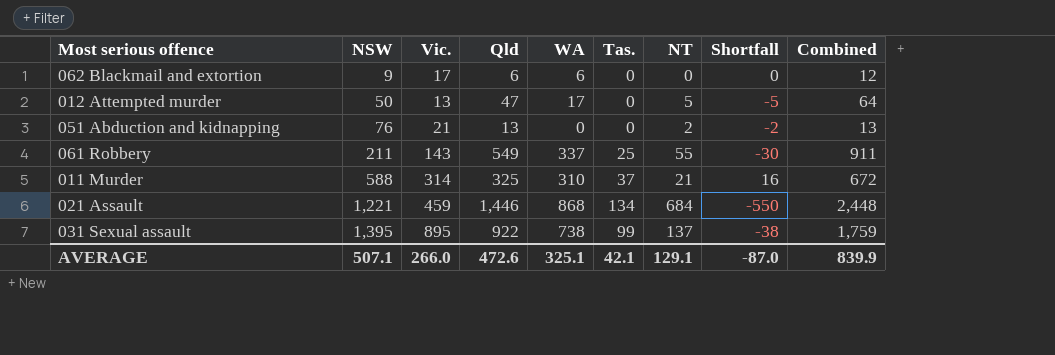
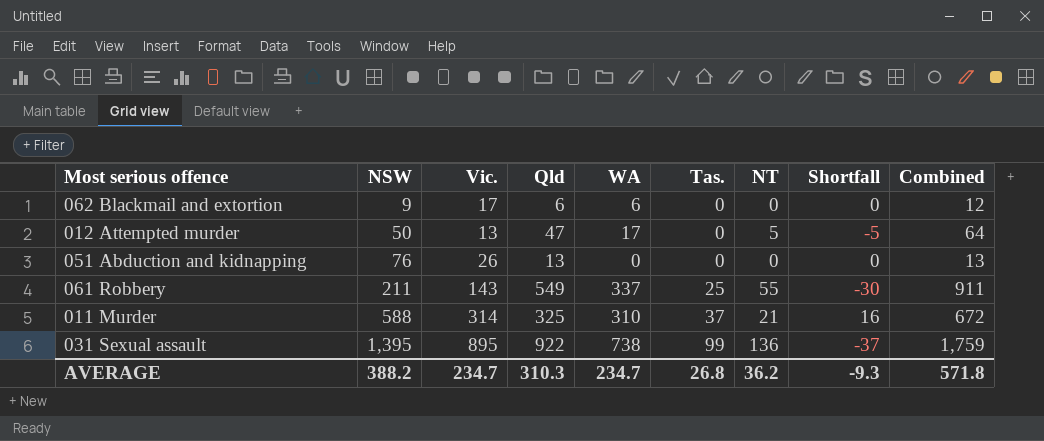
row 021 Assault: 1,221 | 459 | 1,446 | 868 | 134 | 684 | -550 | 2,448 -> none
051 Abduction and kidnapping | Vic.: 21 -> 26
051 Abduction and kidnapping | NT: 2 -> 0
051 Abduction and kidnapping | Shortfall: -2 -> 0
031 Sexual assault | NT: 137 -> 136
031 Sexual assault | Shortfall: -38 -> -37
AVERAGE | NSW: 507.1 -> 388.2
AVERAGE | Vic.: 266.0 -> 234.7
AVERAGE | Qld: 472.6 -> 310.3
AVERAGE | WA: 325.1 -> 234.7
AVERAGE | Tas.: 42.1 -> 26.8
AVERAGE | NT: 129.1 -> 36.2
AVERAGE | Shortfall: -87.0 -> -9.3
AVERAGE | Combined: 839.9 -> 571.8

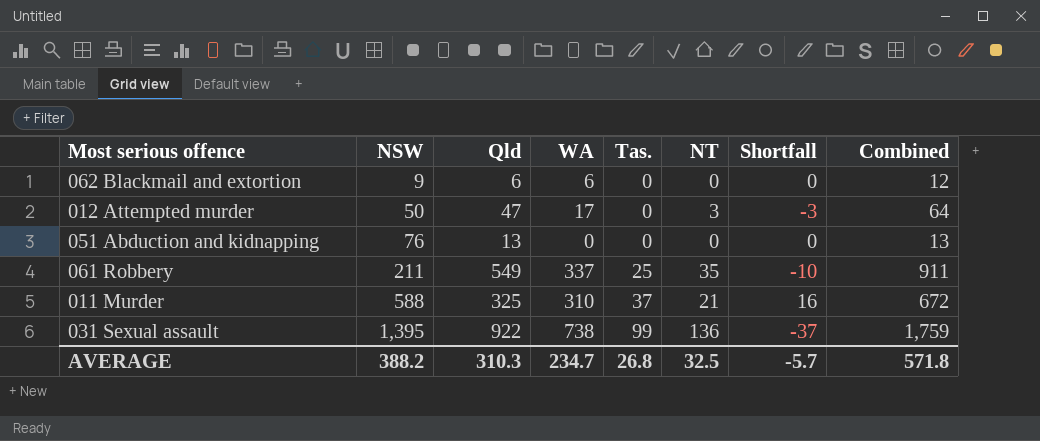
column Vic. | position: 3 -> none
012 Attempted murder | NT: 5 -> 3
012 Attempted murder | Shortfall: -5 -> -3
061 Robbery | NT: 55 -> 35
061 Robbery | Shortfall: -30 -> -10
AVERAGE | NT: 36.2 -> 32.5
AVERAGE | Shortfall: -9.3 -> -5.7

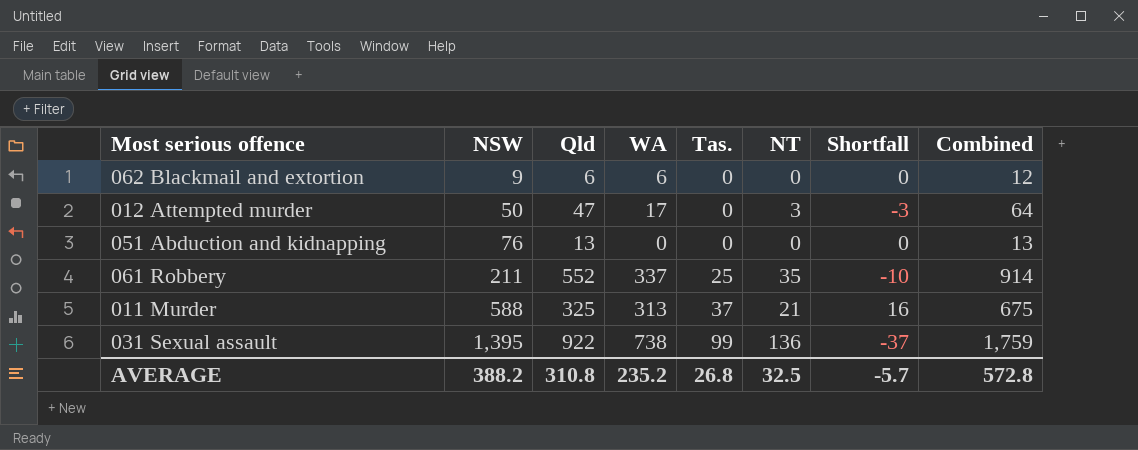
061 Robbery | Qld: 549 -> 552
061 Robbery | Combined: 911 -> 914
011 Murder | WA: 310 -> 313
011 Murder | Combined: 672 -> 675
AVERAGE | Qld: 310.3 -> 310.8
AVERAGE | WA: 234.7 -> 235.2
AVERAGE | Combined: 571.8 -> 572.8

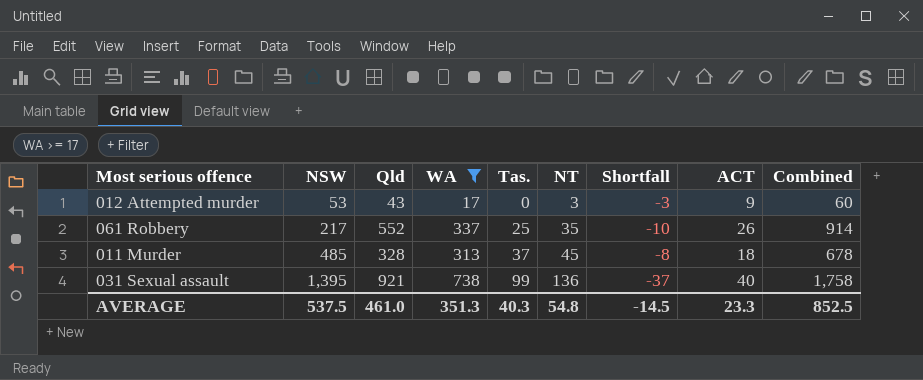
filter: none -> WA >= 17
column ACT | position: none -> 8
012 Attempted murder | NSW: 50 -> 53
012 Attempted murder | Qld: 47 -> 43
012 Attempted murder | Combined: 64 -> 60
061 Robbery | NSW: 211 -> 217
011 Murder | NSW: 588 -> 485
011 Murder | Qld: 325 -> 328
011 Murder | NT: 21 -> 45
011 Murder | Shortfall: 16 -> -8
011 Murder | Combined: 675 -> 678
031 Sexual assault | Qld: 922 -> 921
031 Sexual assault | Combined: 1,759 -> 1,758
AVERAGE | NSW: 388.2 -> 537.5
AVERAGE | Qld: 310.8 -> 461.0
AVERAGE | WA: 235.2 -> 351.3
AVERAGE | Tas.: 26.8 -> 40.3
AVERAGE | NT: 32.5 -> 54.8
AVERAGE | Shortfall: -5.7 -> -14.5
AVERAGE | Combined: 572.8 -> 852.5

